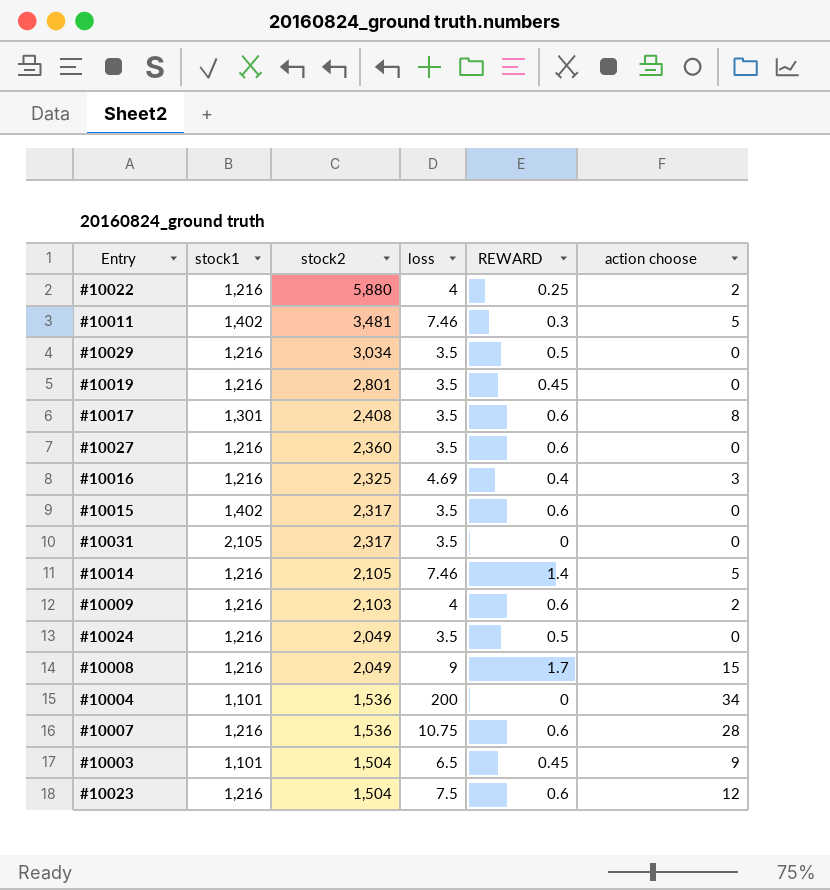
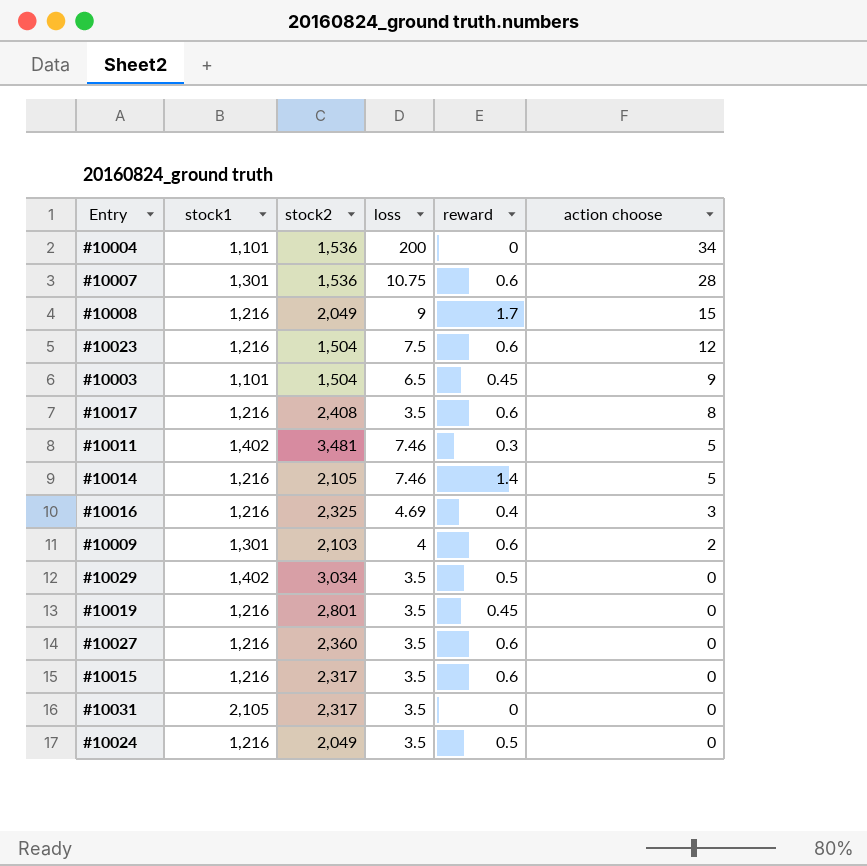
row order: stock2 descending -> action choose descending
column name: REWARD -> reward
row #10022: 1,216 | 5,880 | 4 | 0.25 | 2 -> none
#10007 | stock1: 1,216 -> 1,301
#10017 | stock1: 1,301 -> 1,216
#10009 | stock1: 1,216 -> 1,301
#10029 | stock1: 1,216 -> 1,402
#10015 | stock1: 1,402 -> 1,216

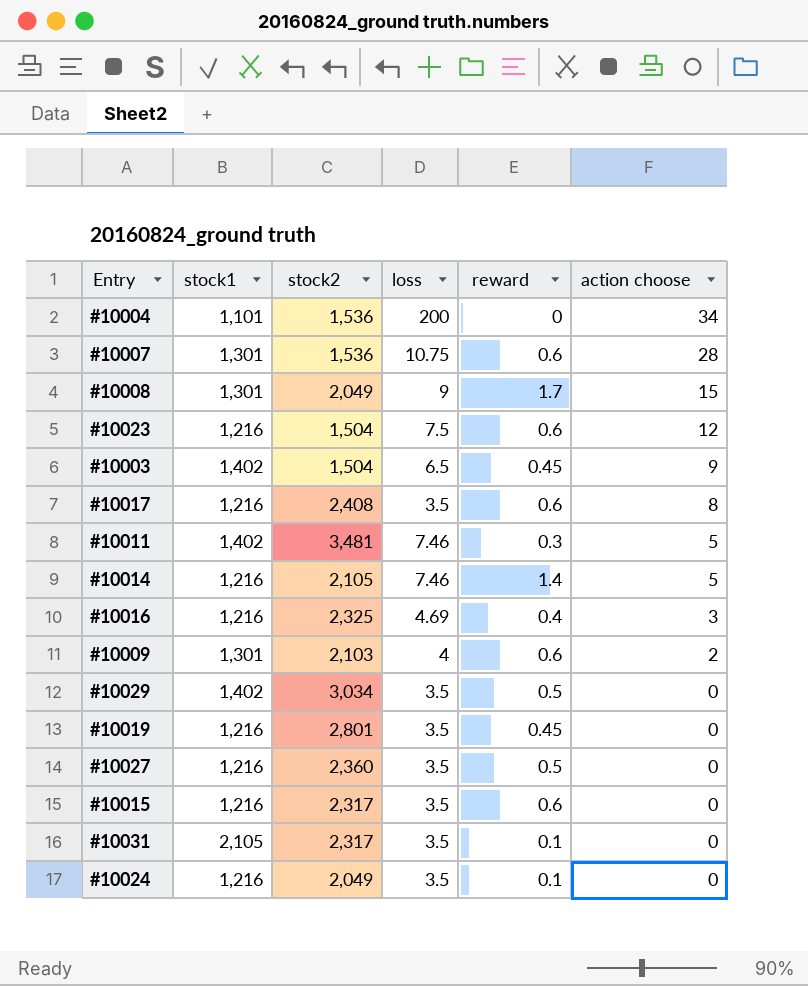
#10008 | stock1: 1,216 -> 1,301
#10003 | stock1: 1,101 -> 1,402
#10027 | reward: 0.6 -> 0.5
#10031 | reward: 0 -> 0.1
#10024 | reward: 0.5 -> 0.1

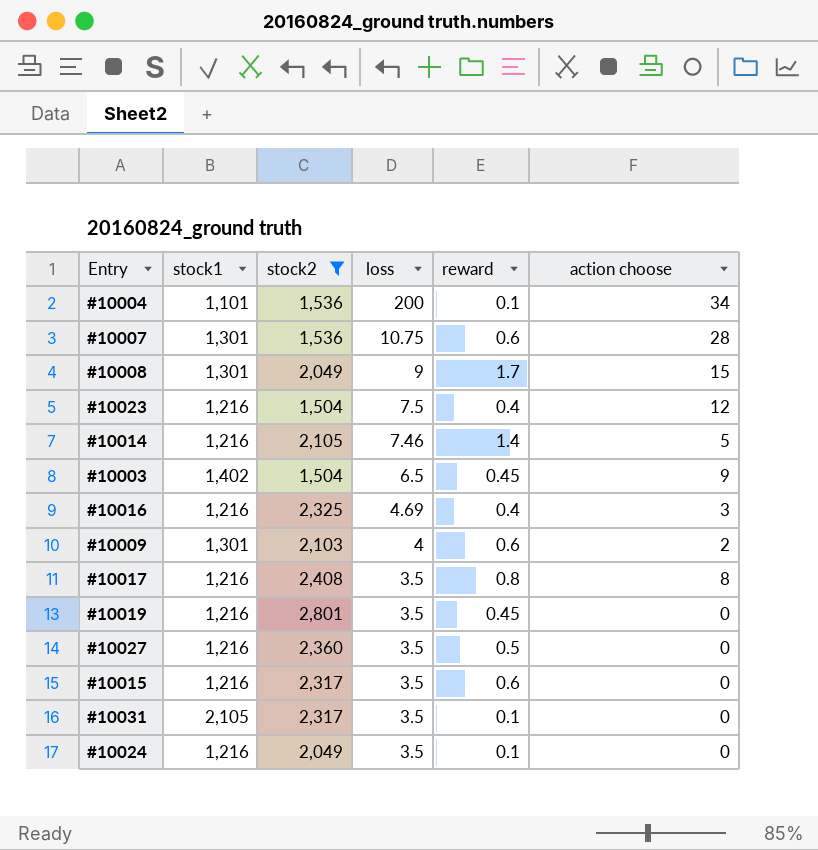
filter: none -> stock2 <= 2,801
row order: action choose descending -> loss descending
#10004 | reward: 0 -> 0.1
#10023 | reward: 0.6 -> 0.4
#10017 | reward: 0.6 -> 0.8

